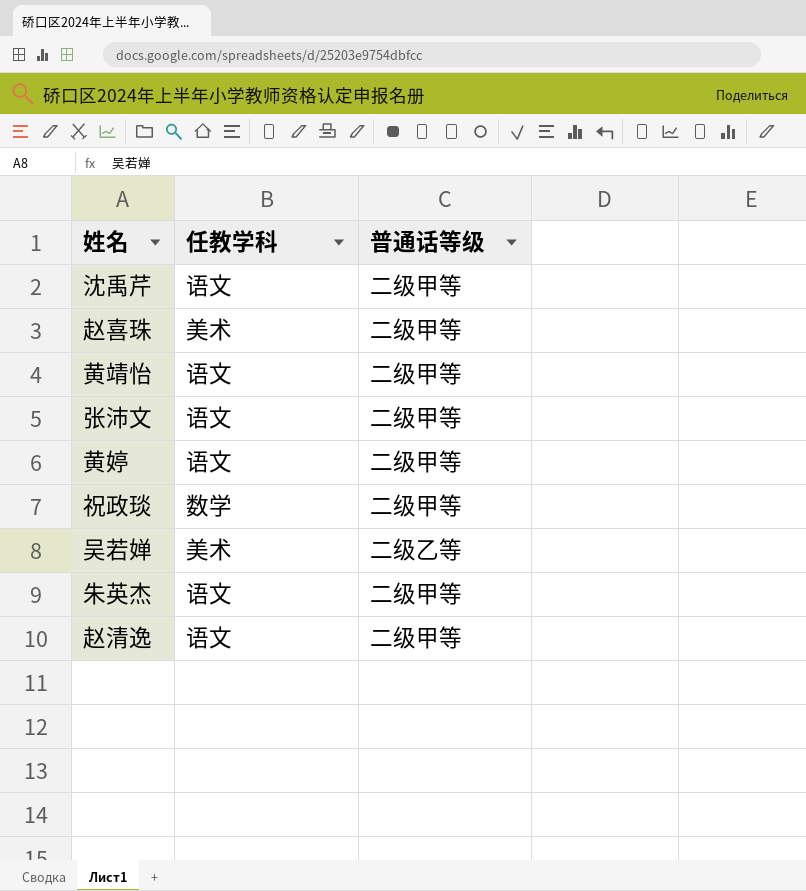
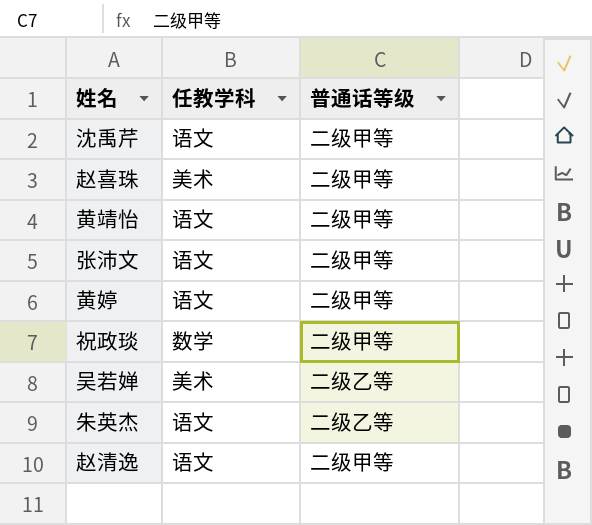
朱英杰 | 普通话等级: 二级甲等 -> 二级乙等

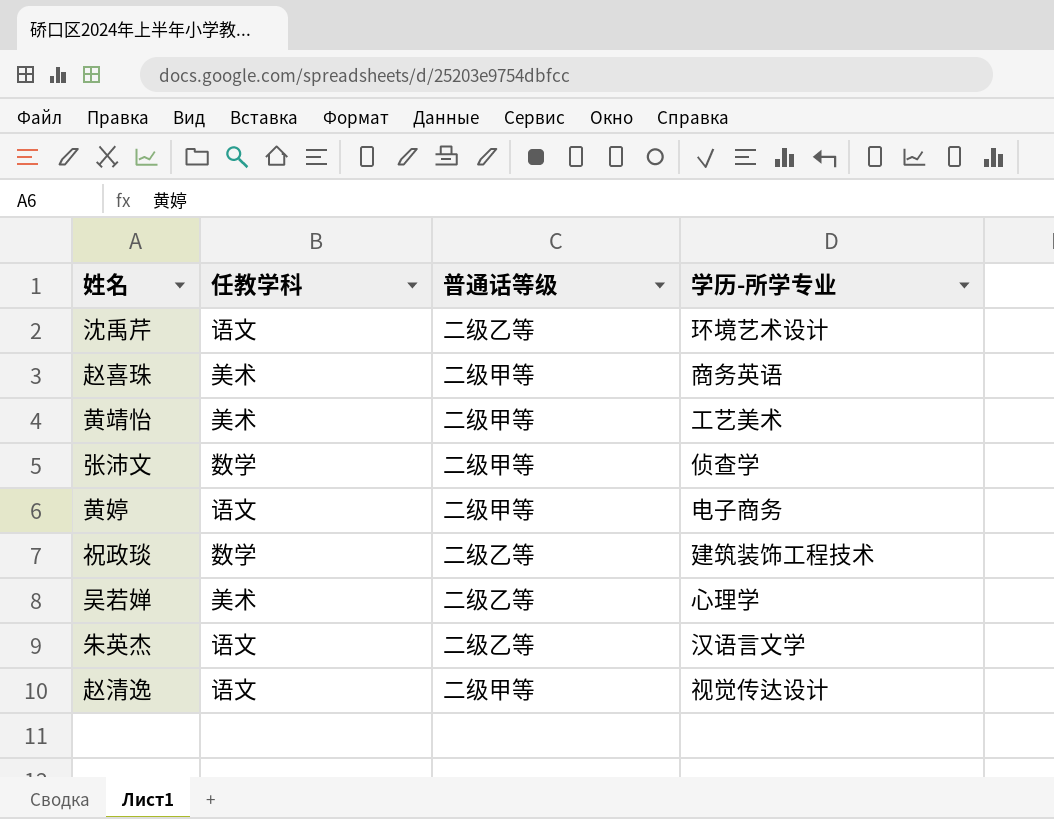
column 学历-所学专业 | position: none -> 4
沈禹芹 | 普通话等级: 二级甲等 -> 二级乙等
黄靖怡 | 任教学科: 语文 -> 美术
张沛文 | 任教学科: 语文 -> 数学
祝政琰 | 普通话等级: 二级甲等 -> 二级乙等

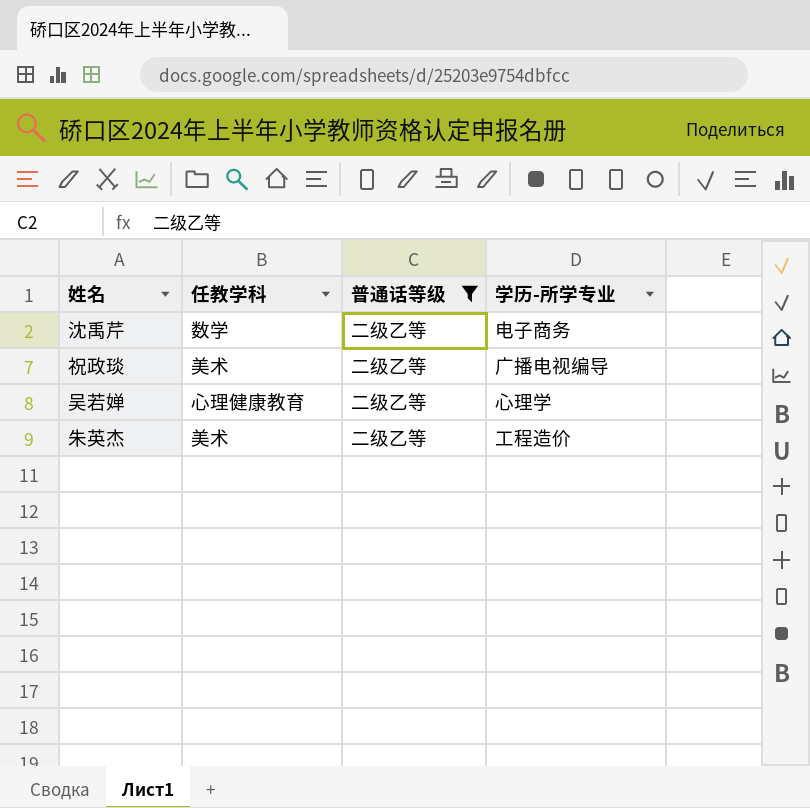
filter: none -> 普通话等级 = 二级乙等
沈禹芹 | 任教学科: 语文 -> 数学
沈禹芹 | 学历-所学专业: 环境艺术设计 -> 电子商务
祝政琰 | 任教学科: 数学 -> 美术
祝政琰 | 学历-所学专业: 建筑装饰工程技术 -> 广播电视编导
吴若婵 | 任教学科: 美术 -> 心理健康教育
朱英杰 | 任教学科: 语文 -> 美术
朱英杰 | 学历-所学专业: 汉语言文学 -> 工程造价

